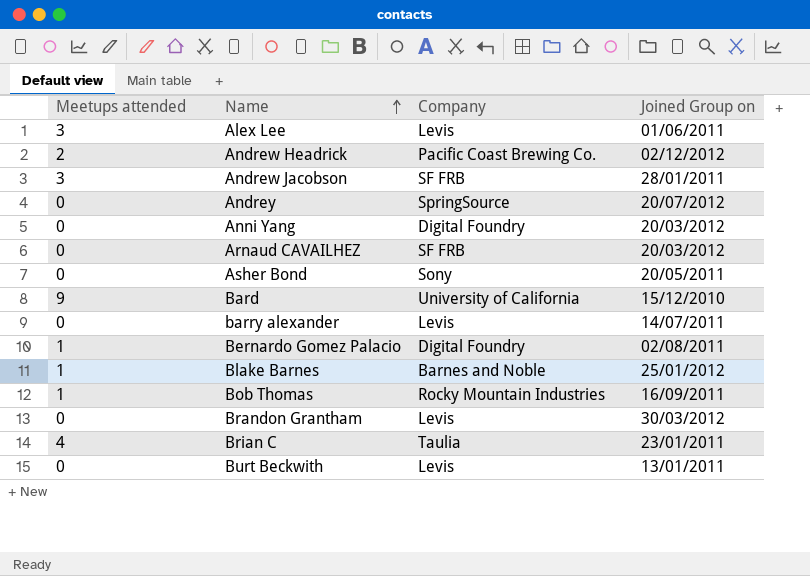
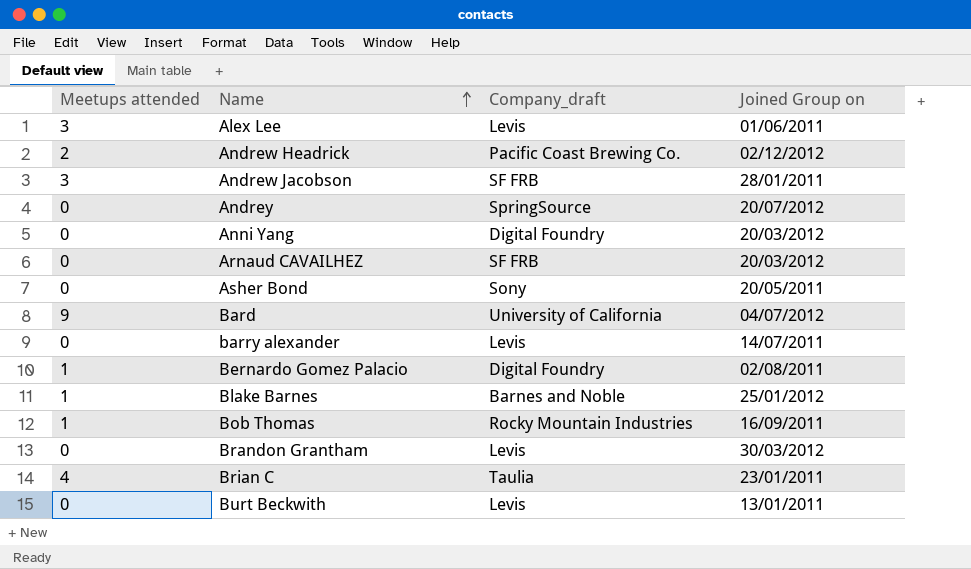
column name: Company -> Company_draft
Bard | Joined Group on: 15/12/2010 -> 04/07/2012

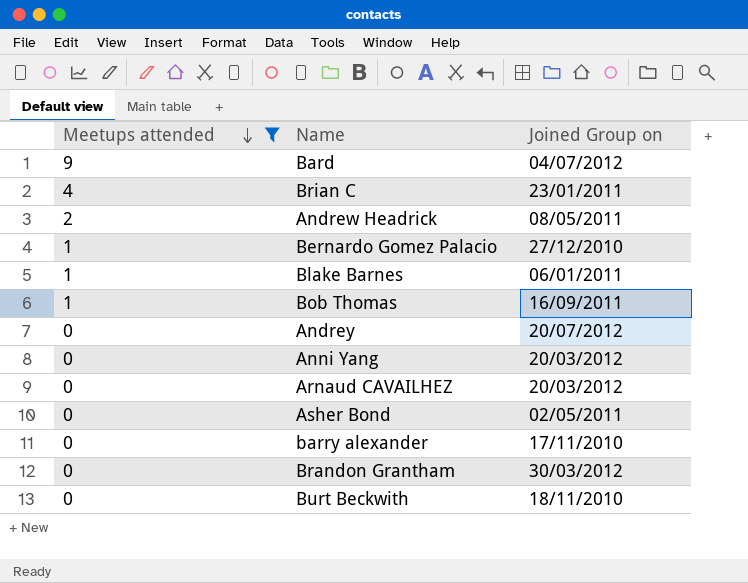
filter: none -> Meetups attended != 3
row order: Name ascending -> Meetups attended descending
column Company_draft | position: 3 -> none
Andrew Headrick | Joined Group on: 02/12/2012 -> 08/05/2011
Bernardo Gomez Palacio | Joined Group on: 02/08/2011 -> 27/12/2010
Blake Barnes | Joined Group on: 25/01/2012 -> 06/01/2011
Asher Bond | Joined Group on: 20/05/2011 -> 02/05/2011
barry alexander | Joined Group on: 14/07/2011 -> 17/11/2010
Burt Beckwith | Joined Group on: 13/01/2011 -> 18/11/2010

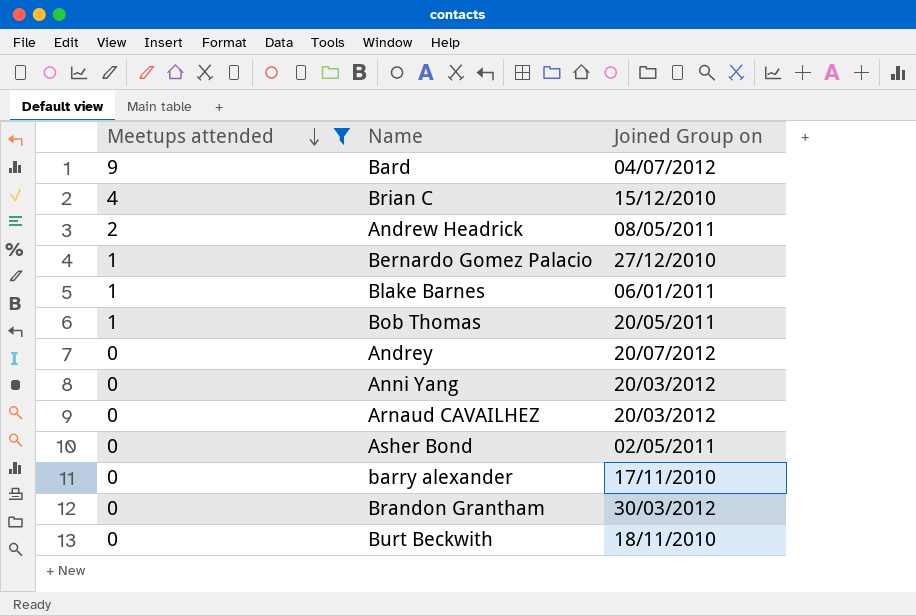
Brian C | Joined Group on: 23/01/2011 -> 15/12/2010
Bob Thomas | Joined Group on: 16/09/2011 -> 20/05/2011

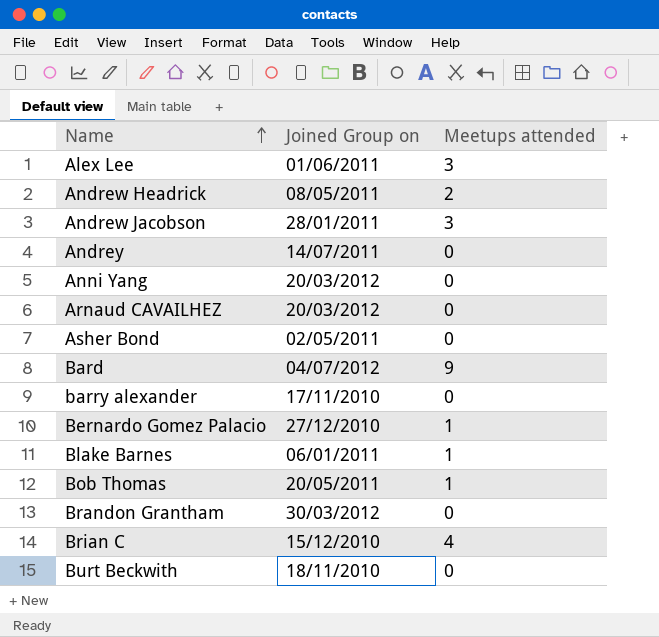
filter: Meetups attended != 3 -> none
row order: Meetups attended descending -> Name ascending
column Meetups attended | position: 1 -> 3
Andrey | Joined Group on: 20/07/2012 -> 14/07/2011

